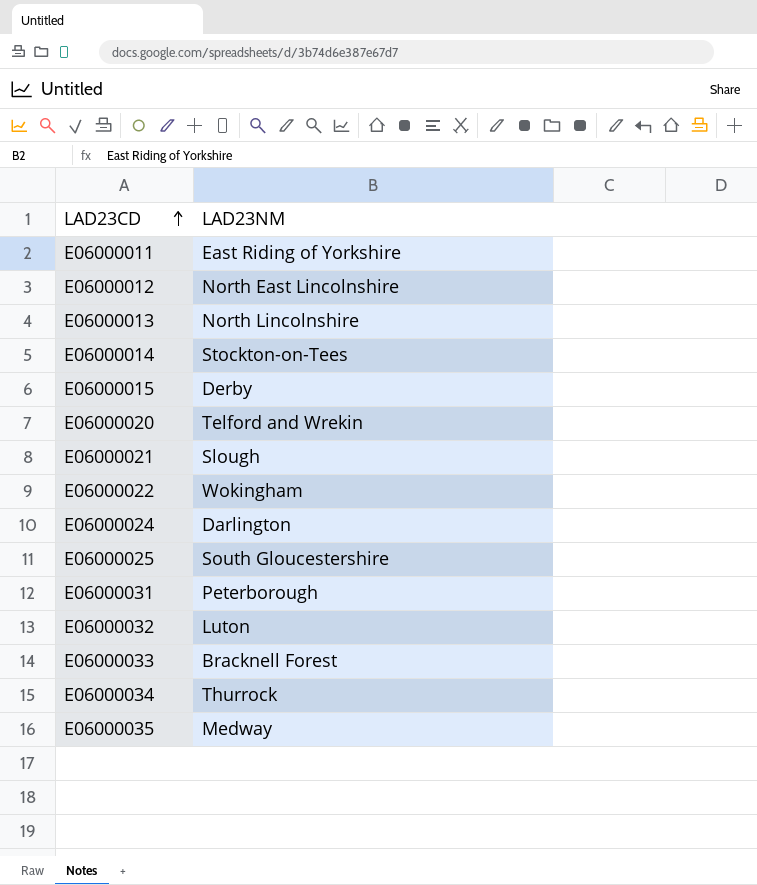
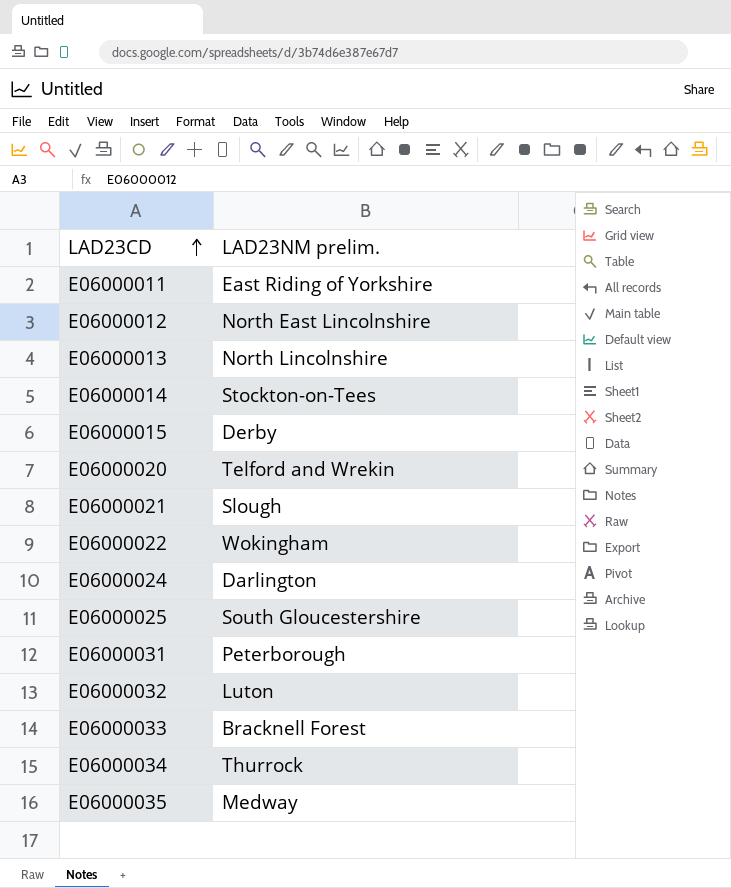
column name: LAD23NM -> LAD23NM prelim.

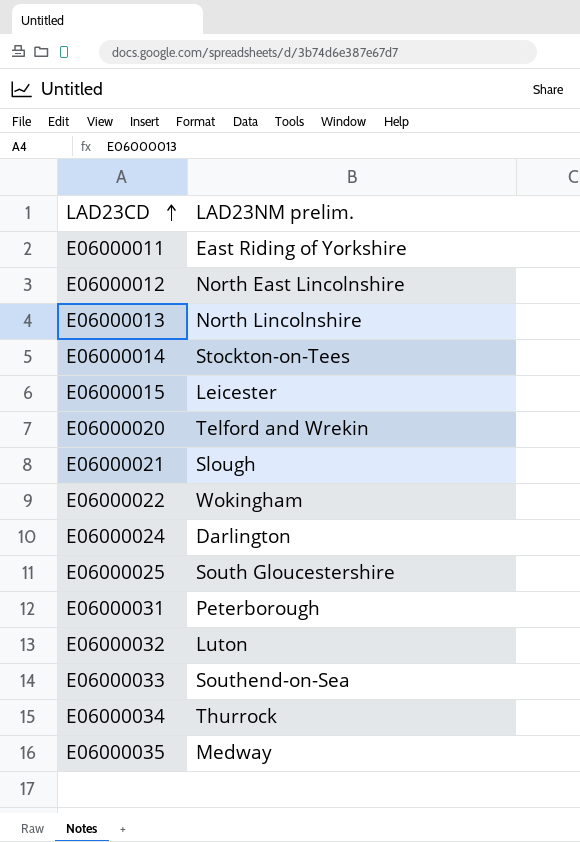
E06000015 | LAD23NM prelim.: Derby -> Leicester
E06000033 | LAD23NM prelim.: Bracknell Forest -> Southend-on-Sea

